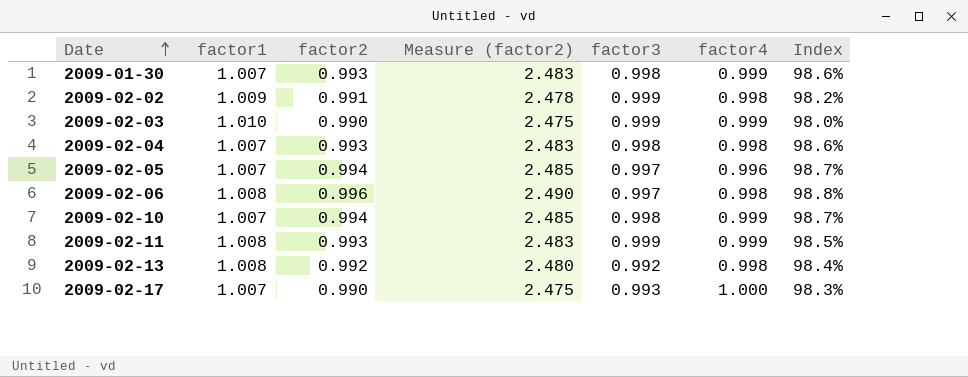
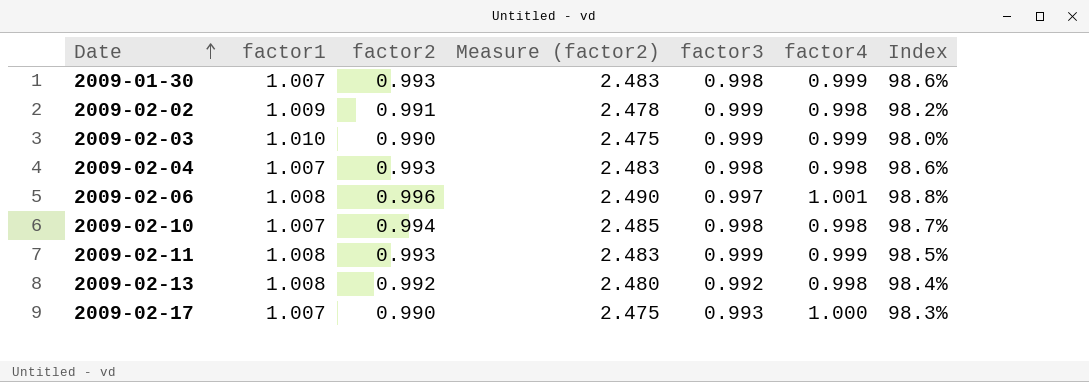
row 2009-02-05: 1.007 | 0.994 | 2.485 | 0.997 | 0.996 | 98.7% -> none
2009-02-06 | factor4: 0.998 -> 1.001
2009-02-10 | factor4: 0.999 -> 0.998

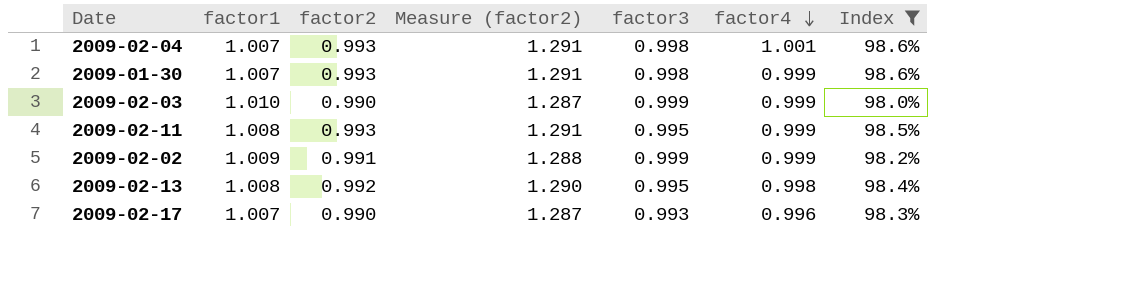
filter: none -> Index <= 98.6%
row order: Date ascending -> factor4 descending
column Measure (factor2) | formula: [factor2] * 2.5 -> [factor2] * 1.3
2009-02-04 | factor4: 0.998 -> 1.001
2009-02-11 | factor3: 0.999 -> 0.995
2009-02-02 | factor4: 0.998 -> 0.999
2009-02-13 | factor3: 0.992 -> 0.995
2009-02-17 | factor4: 1.000 -> 0.996

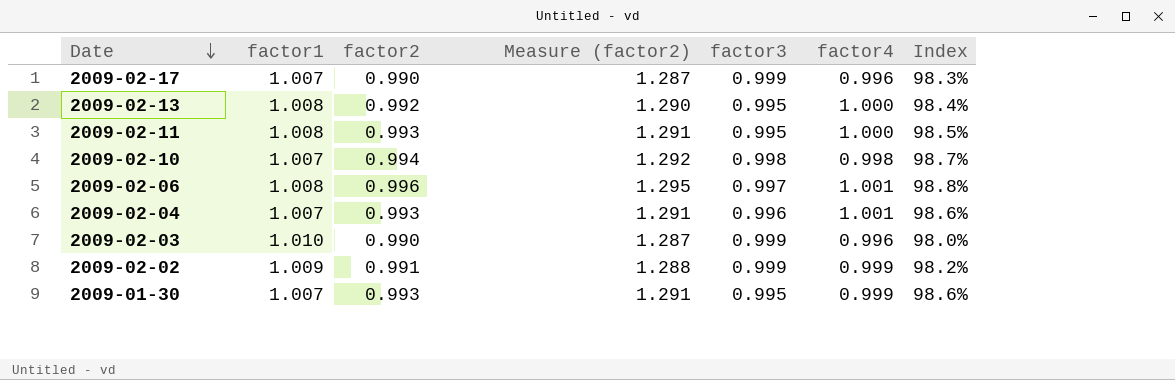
filter: Index <= 98.6% -> none
row order: factor4 descending -> Date descending
2009-02-17 | factor3: 0.993 -> 0.999
2009-02-13 | factor4: 0.998 -> 1.000
2009-02-11 | factor4: 0.999 -> 1.000
2009-02-04 | factor3: 0.998 -> 0.996
2009-02-03 | factor4: 0.999 -> 0.996
2009-01-30 | factor3: 0.998 -> 0.995

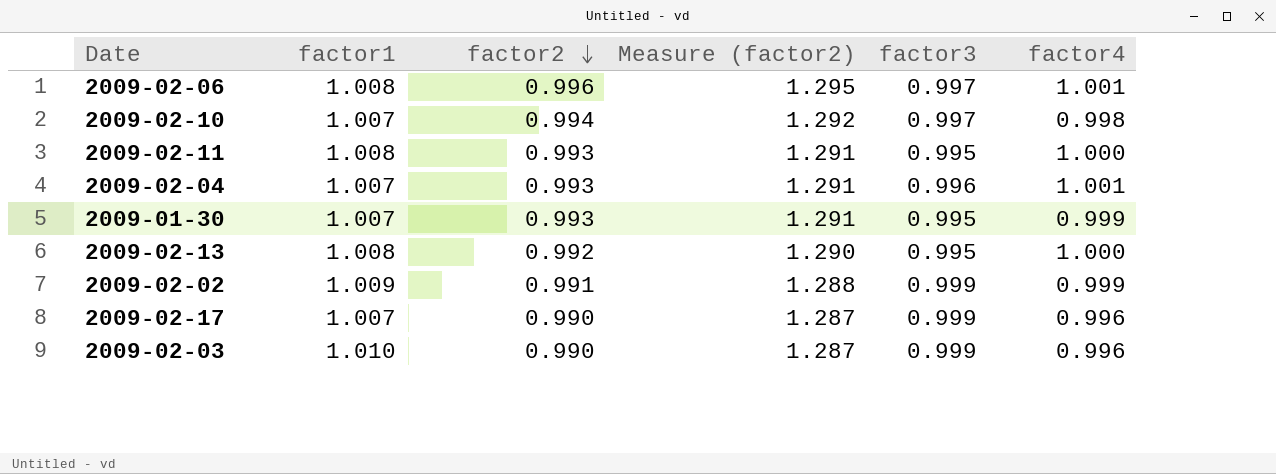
row order: Date descending -> factor2 descending
column Index | formula: [factor2] / [factor1] -> none
2009-02-10 | factor3: 0.998 -> 0.997

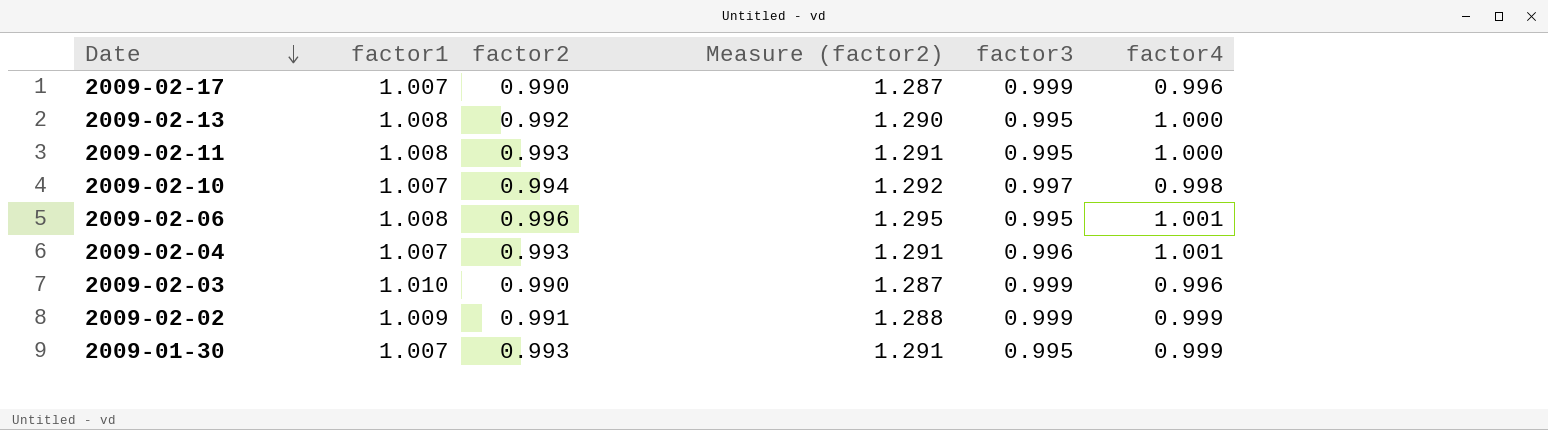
row order: factor2 descending -> Date descending
2009-02-06 | factor3: 0.997 -> 0.995

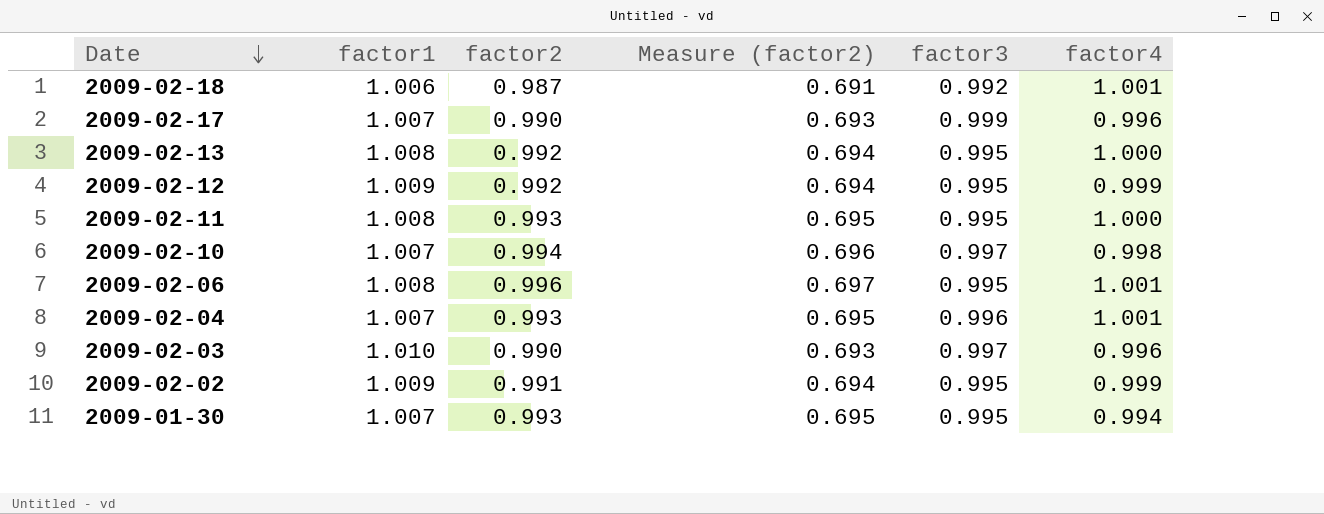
column Measure (factor2) | formula: [factor2] * 1.3 -> [factor2] * 0.7
row 2009-02-18: none -> 1.006 | 0.987 | 0.691 | 0.992 | 1.001
row 2009-02-12: none -> 1.009 | 0.992 | 0.694 | 0.995 | 0.999
2009-02-03 | factor3: 0.999 -> 0.997
2009-02-02 | factor3: 0.999 -> 0.995
2009-01-30 | factor4: 0.999 -> 0.994

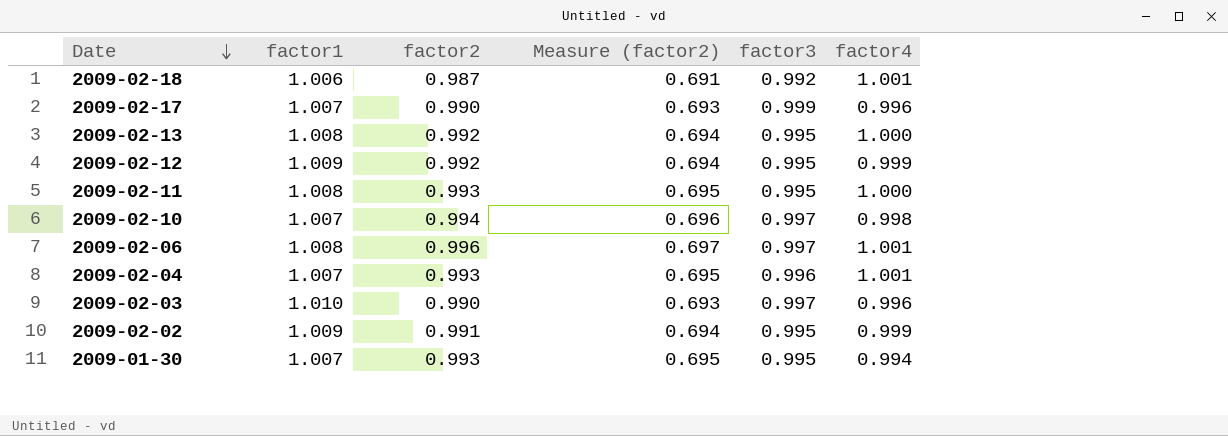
2009-02-06 | factor3: 0.995 -> 0.997

